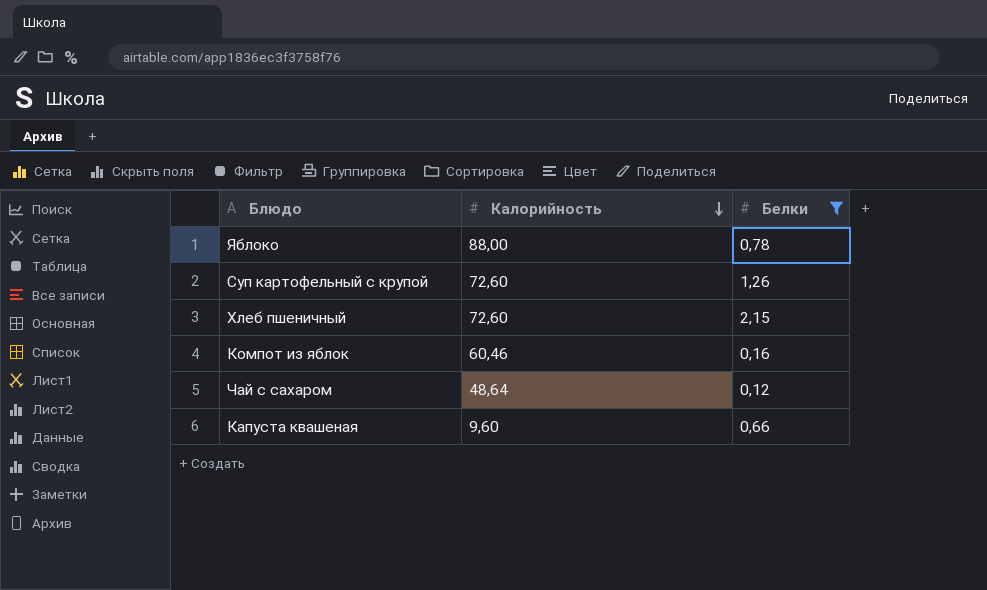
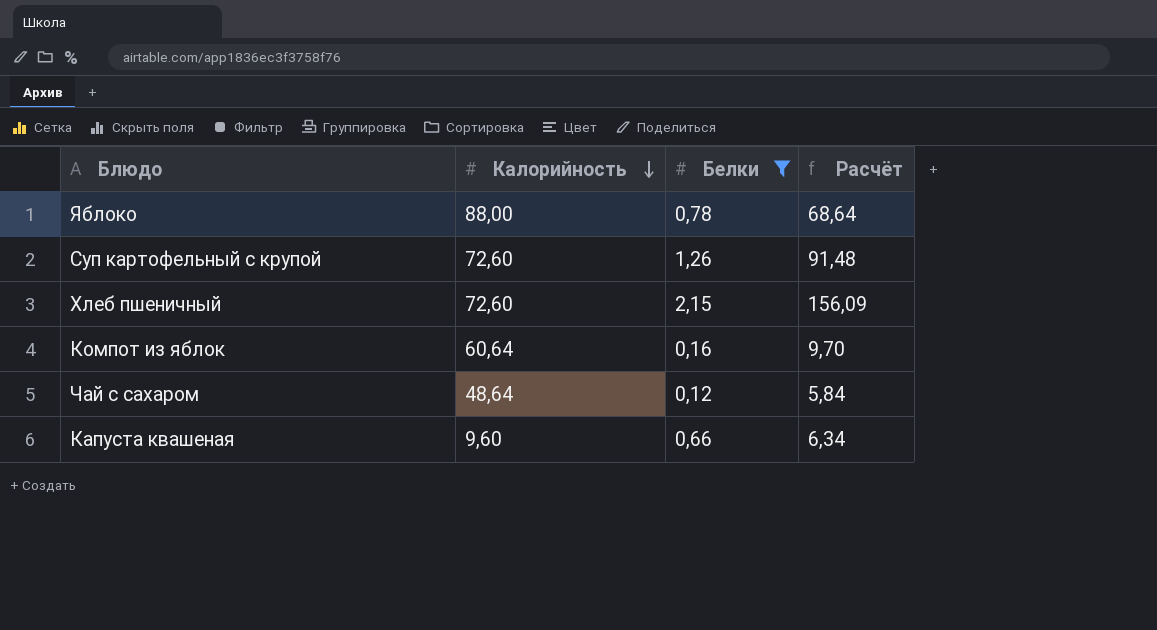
column Расчёт | formula: none -> [Калорийность] * [Белки]
Компот из яблок | Калорийность: 60,46 -> 60,64

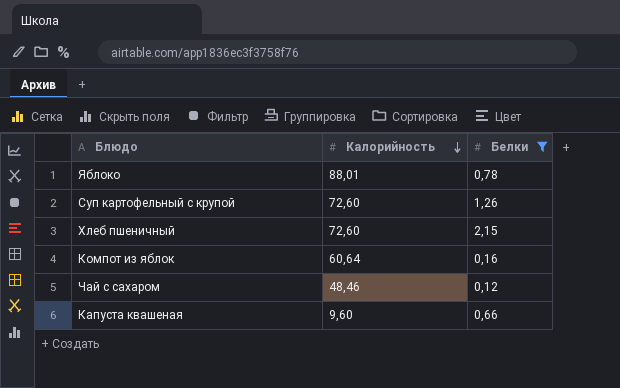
column Расчёт | formula: [Калорийность] * [Белки] -> none
Яблоко | Калорийность: 88,00 -> 88,01
Чай с сахаром | Калорийность: 48,64 -> 48,46

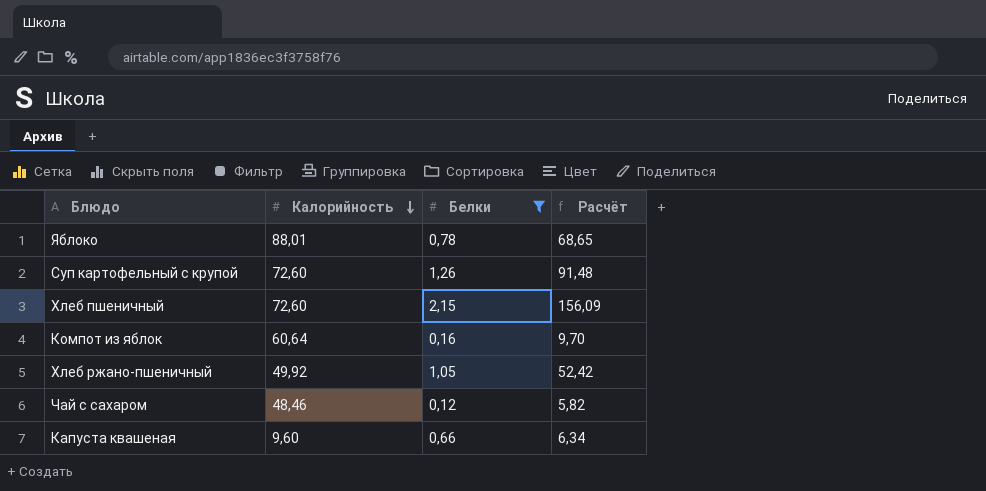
column Расчёт | formula: none -> [Калорийность] * [Белки]
row Хлеб ржано-пшеничный: none -> 49,92 | 1,05 | 52,42

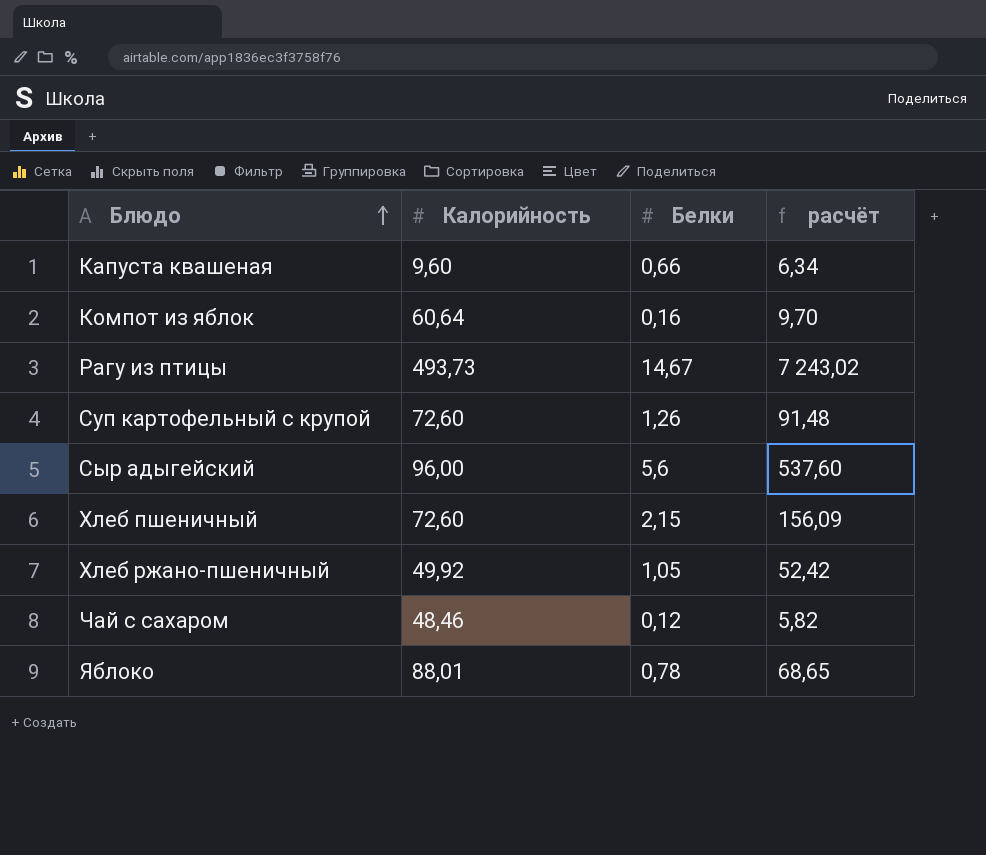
filter: Белки <= 2,15 -> none
row order: Калорийность descending -> Блюдо ascending
column name: Расчёт -> расчёт

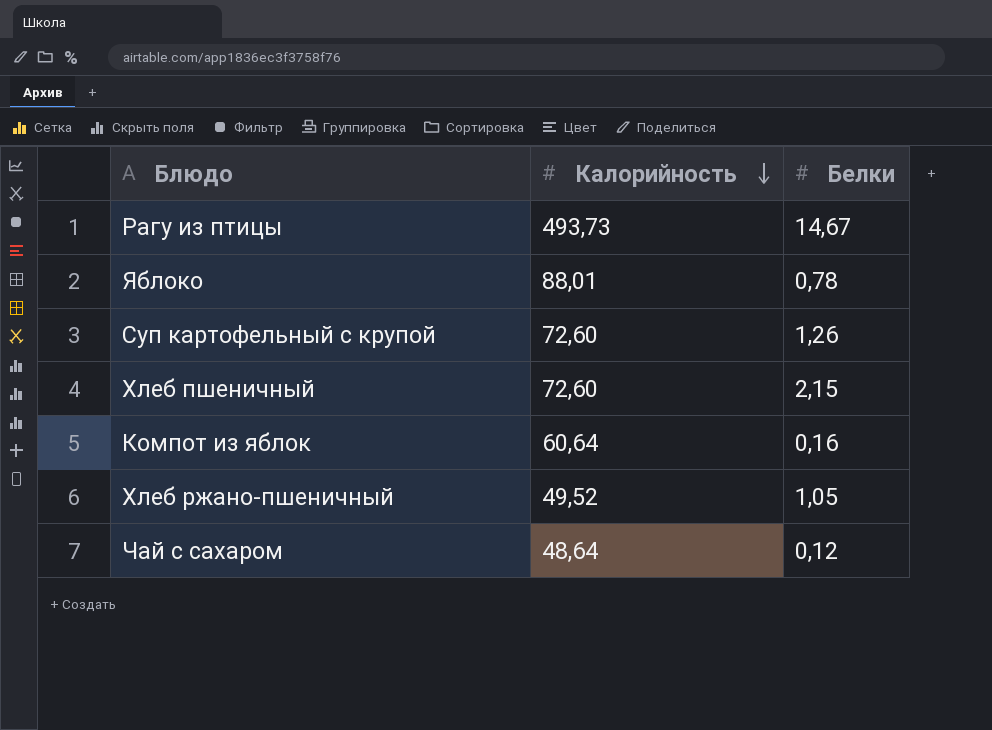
row order: Блюдо ascending -> Калорийность descending
column расчёт | formula: [Калорийность] * [Белки] -> none
row Капуста квашеная: 9,60 | 0,66 | 6,34 -> none
row Сыр адыгейский: 96,00 | 5,6 | 537,60 -> none
Хлеб ржано-пшеничный | Калорийность: 49,92 -> 49,52
Чай с сахаром | Калорийность: 48,46 -> 48,64

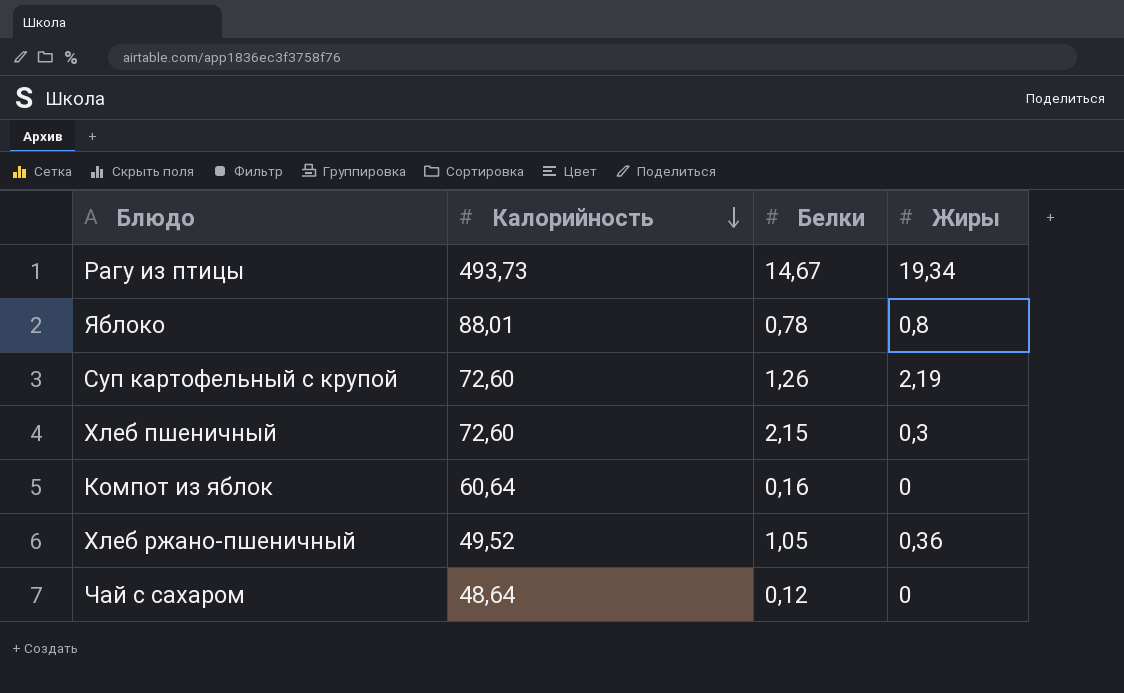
column Жиры | position: none -> 4

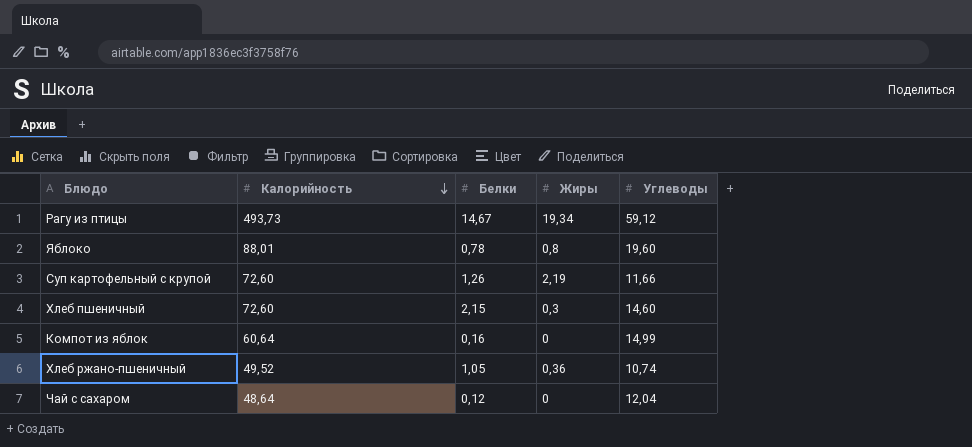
column Углеводы | position: none -> 5

